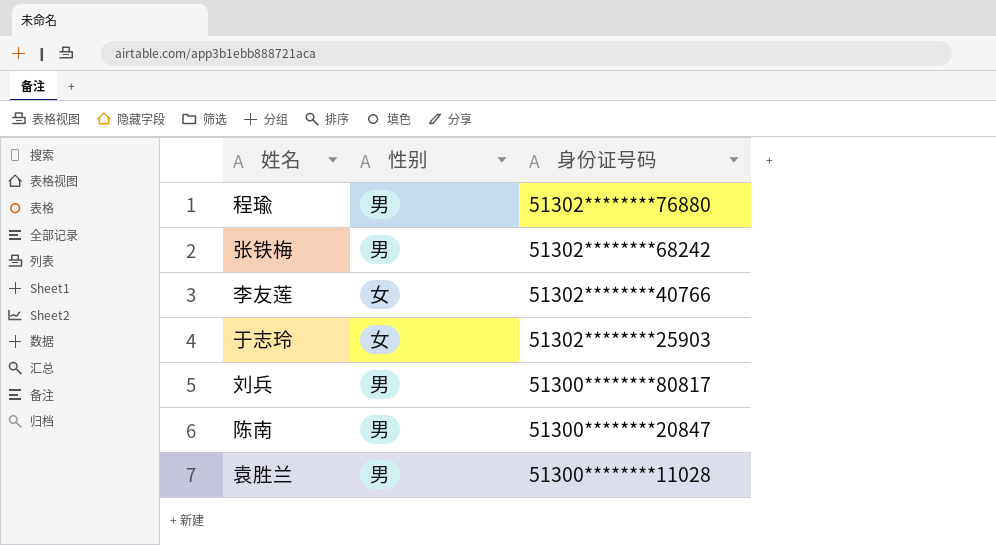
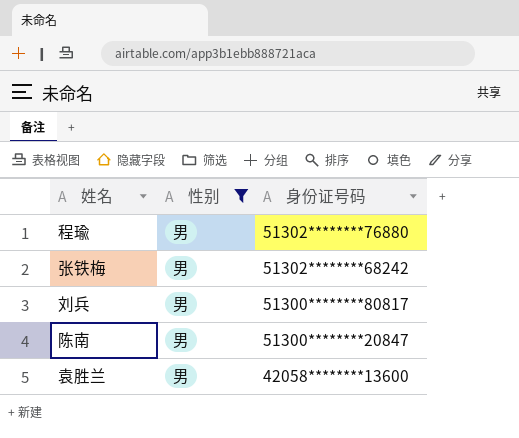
filter: none -> 性别 = 男
袁胜兰 | 身份证号码: 51300********11028 -> 42058********13600

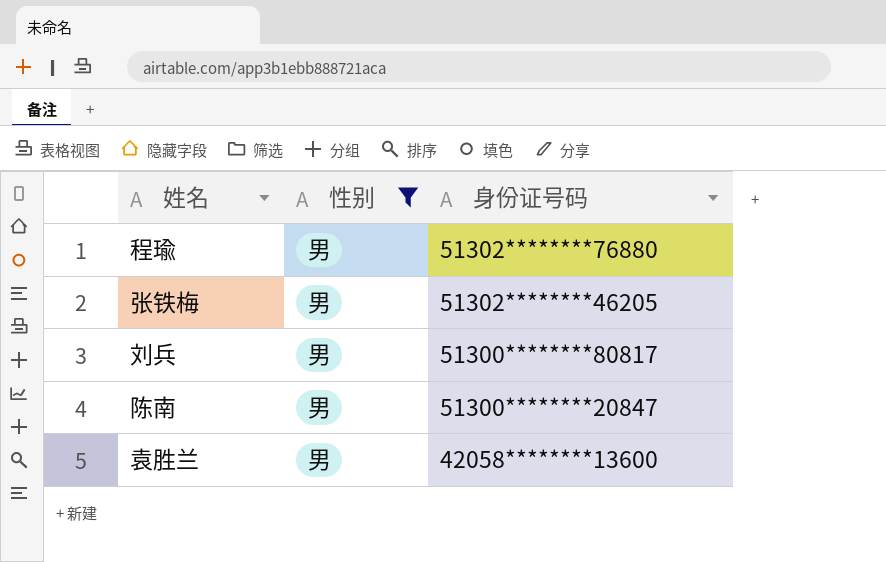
张铁梅 | 身份证号码: 51302********68242 -> 51302********46205

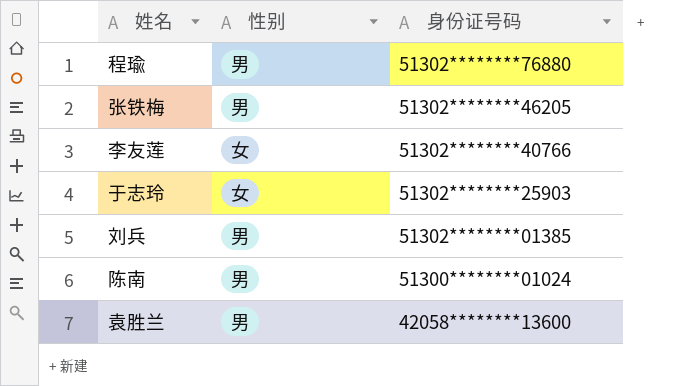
filter: 性别 = 男 -> none
刘兵 | 身份证号码: 51300********80817 -> 51302********01385
陈南 | 身份证号码: 51300********20847 -> 51300********01024

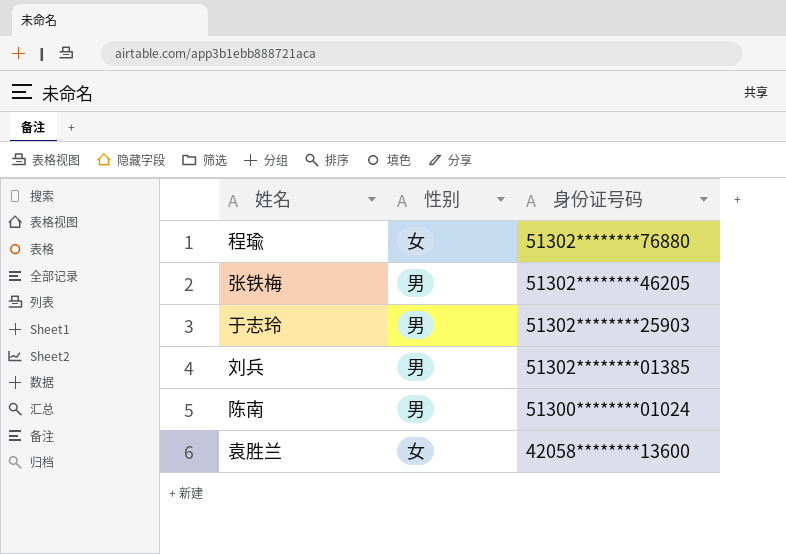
row 李友莲: 女 | 51302********40766 -> none
程瑜 | 性别: 男 -> 女
于志玲 | 性别: 女 -> 男
袁胜兰 | 性别: 男 -> 女

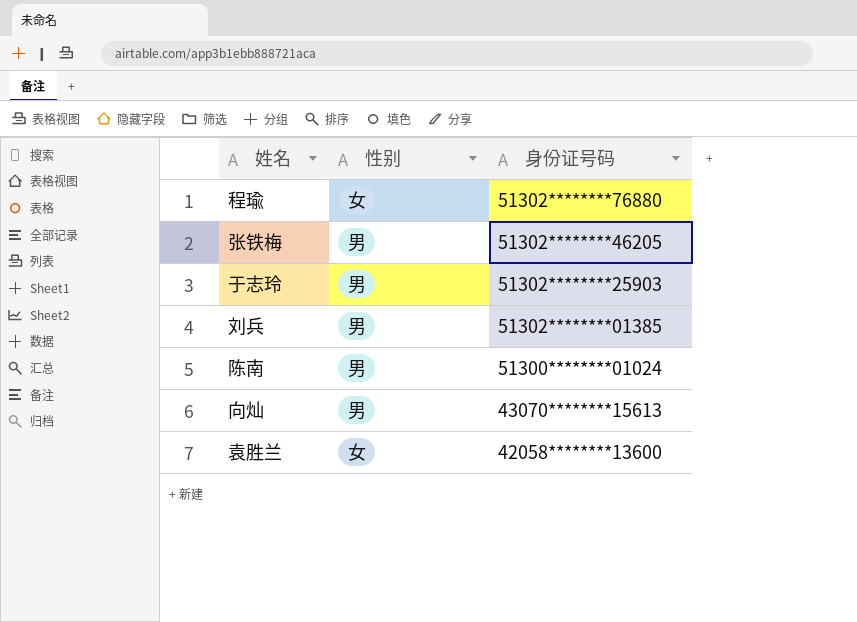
row 向灿: none -> 男 | 43070********15613

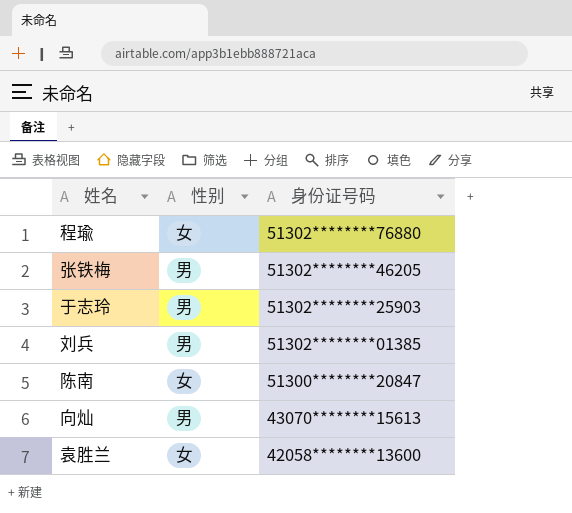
陈南 | 性别: 男 -> 女
陈南 | 身份证号码: 51300********01024 -> 51300********20847

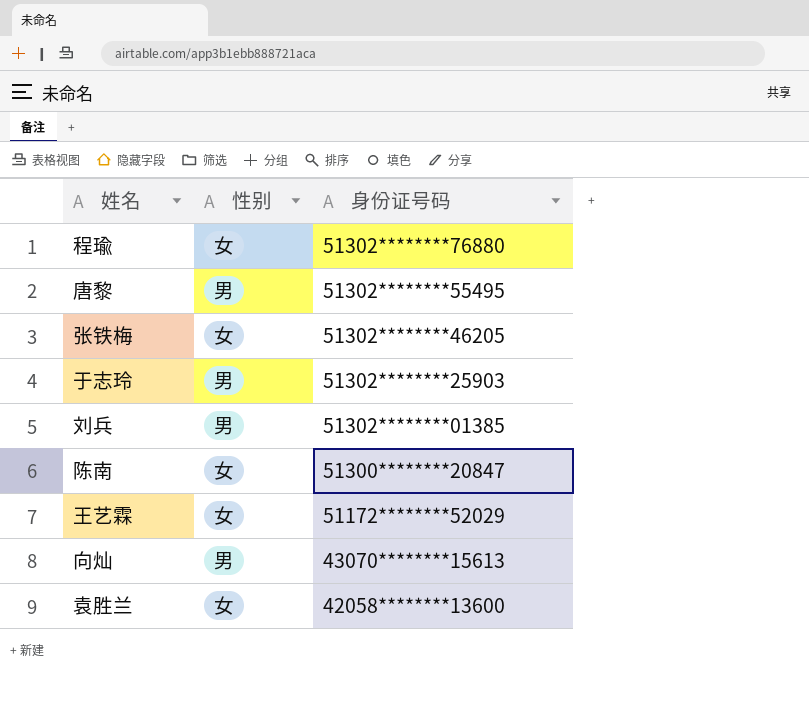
row 唐黎: none -> 男 | 51302********55495
张铁梅 | 性别: 男 -> 女
row 王艺霖: none -> 女 | 51172********52029

